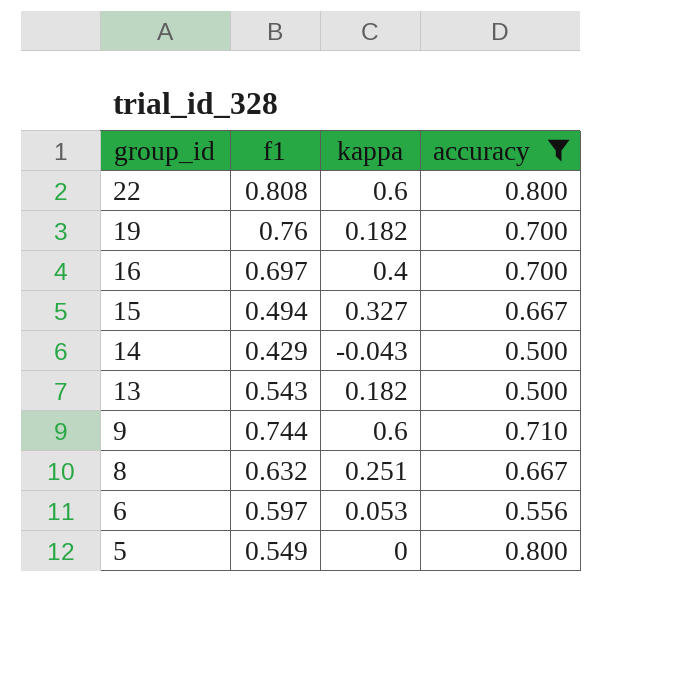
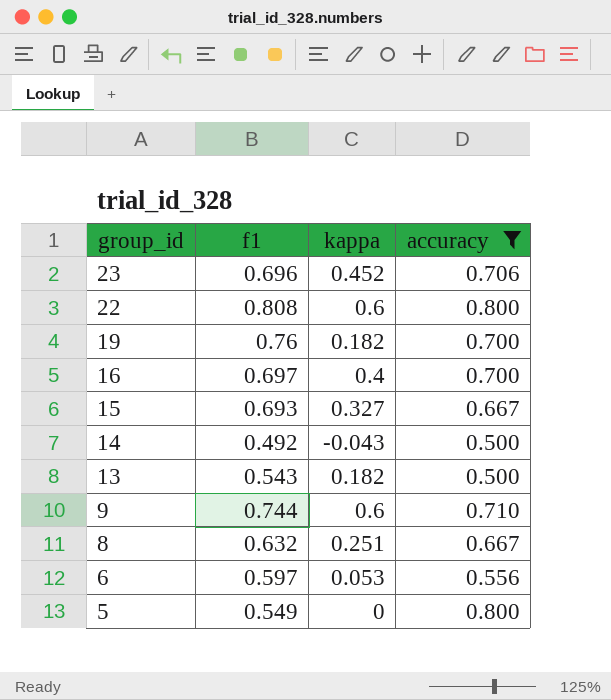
row 23: none -> 0.696 | 0.452 | 0.706
15 | f1: 0.494 -> 0.693
14 | f1: 0.429 -> 0.492

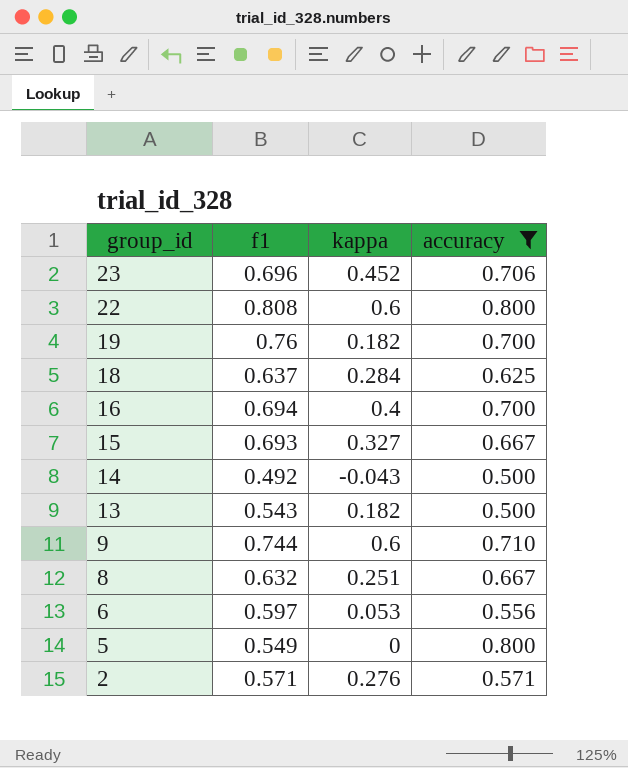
row 18: none -> 0.637 | 0.284 | 0.625
16 | f1: 0.697 -> 0.694
row 2: none -> 0.571 | 0.276 | 0.571

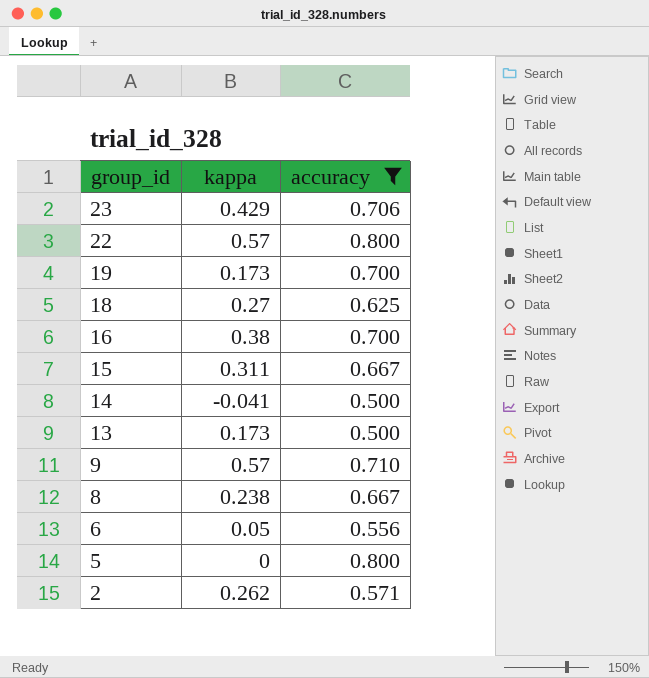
column f1 | position: 2 -> none
23 | kappa: 0.452 -> 0.429
22 | kappa: 0.6 -> 0.57
19 | kappa: 0.182 -> 0.173
18 | kappa: 0.284 -> 0.27
16 | kappa: 0.4 -> 0.38
15 | kappa: 0.327 -> 0.311
14 | kappa: -0.043 -> -0.041
13 | kappa: 0.182 -> 0.173
9 | kappa: 0.6 -> 0.57
8 | kappa: 0.251 -> 0.238
6 | kappa: 0.053 -> 0.05
2 | kappa: 0.276 -> 0.262

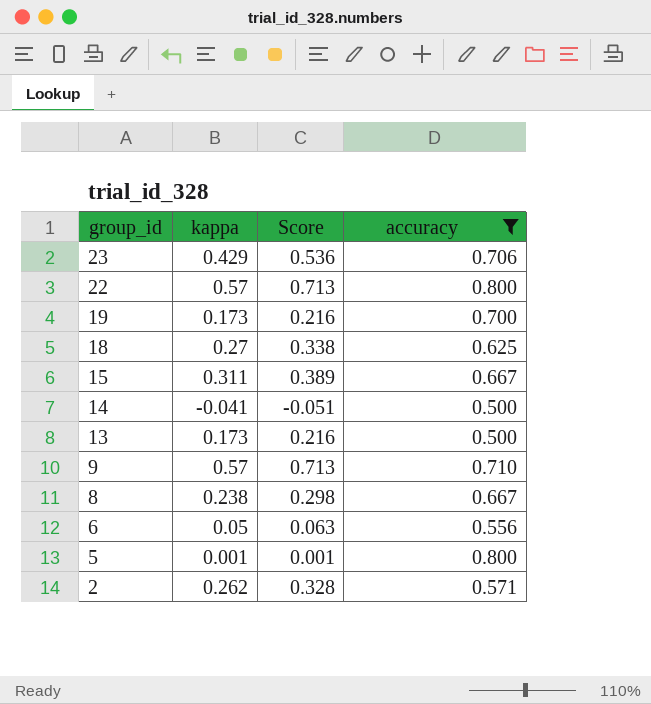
column Score | formula: none -> [kappa] * 1.25
row 16: 0.38 | 0.700 -> none
5 | kappa: 0 -> 0.001

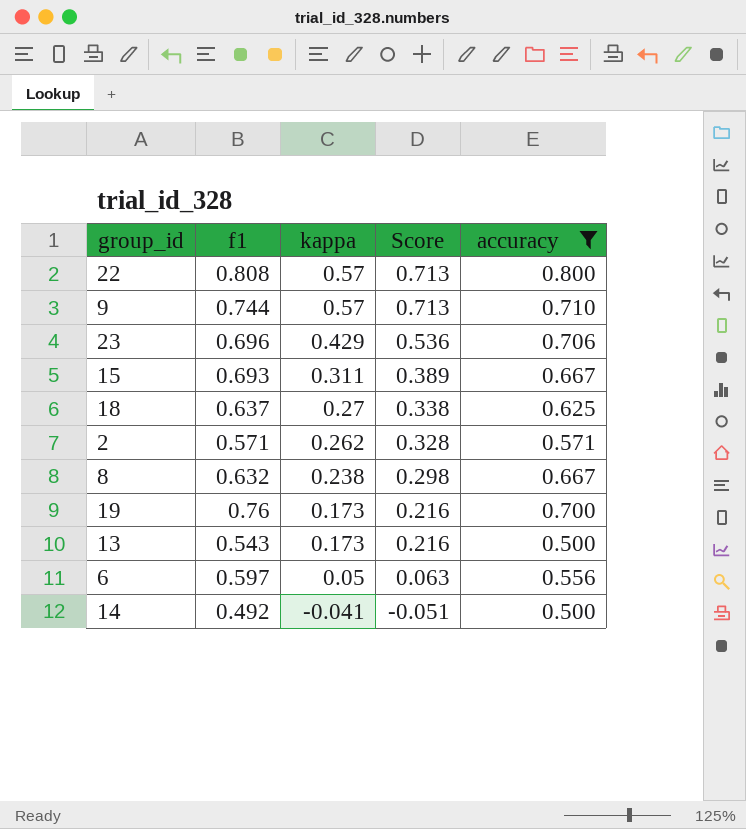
row order: group_id descending -> kappa descending
column f1 | position: none -> 2
row 5: 0.001 | 0.001 | 0.800 -> none

